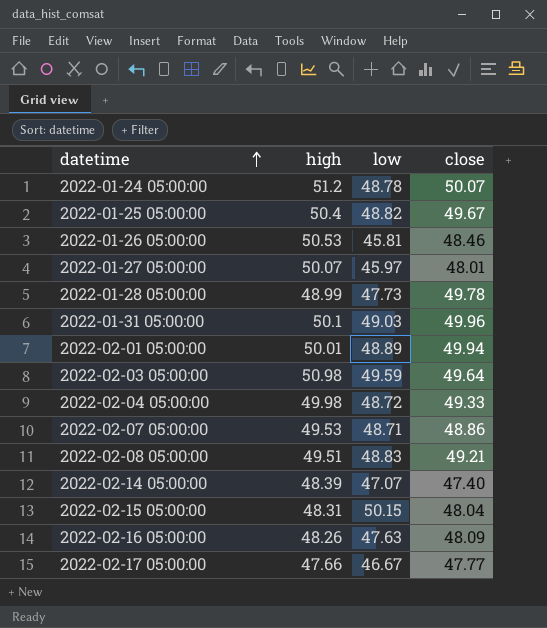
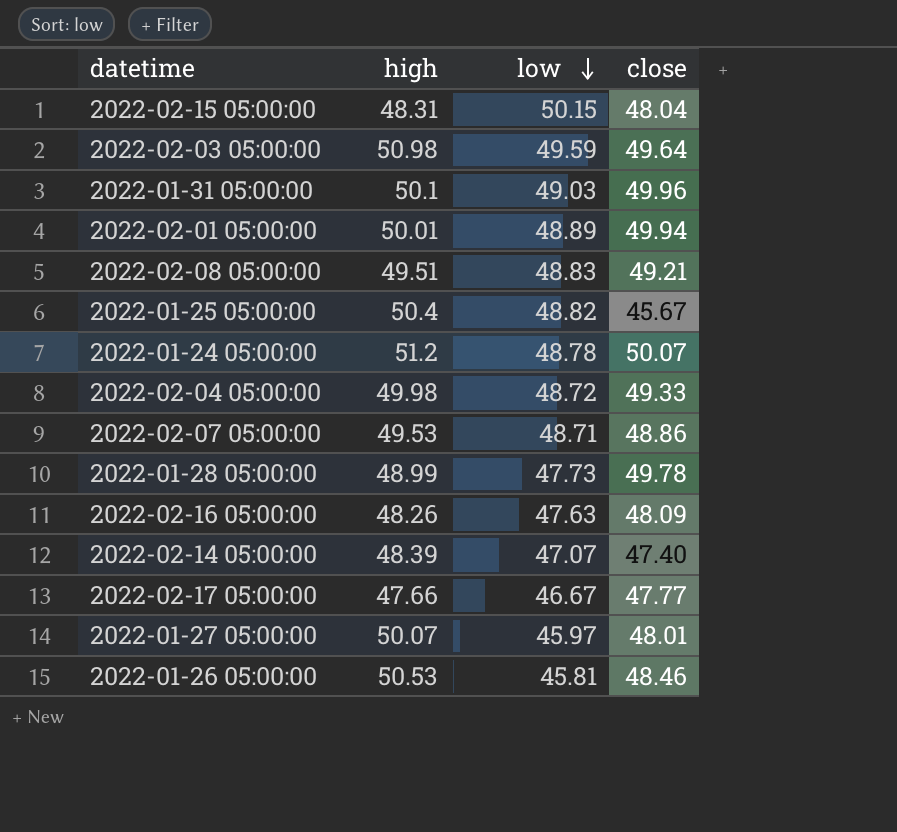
row order: datetime ascending -> low descending
2022-01-25 05:00:00 | close: 49.67 -> 45.67

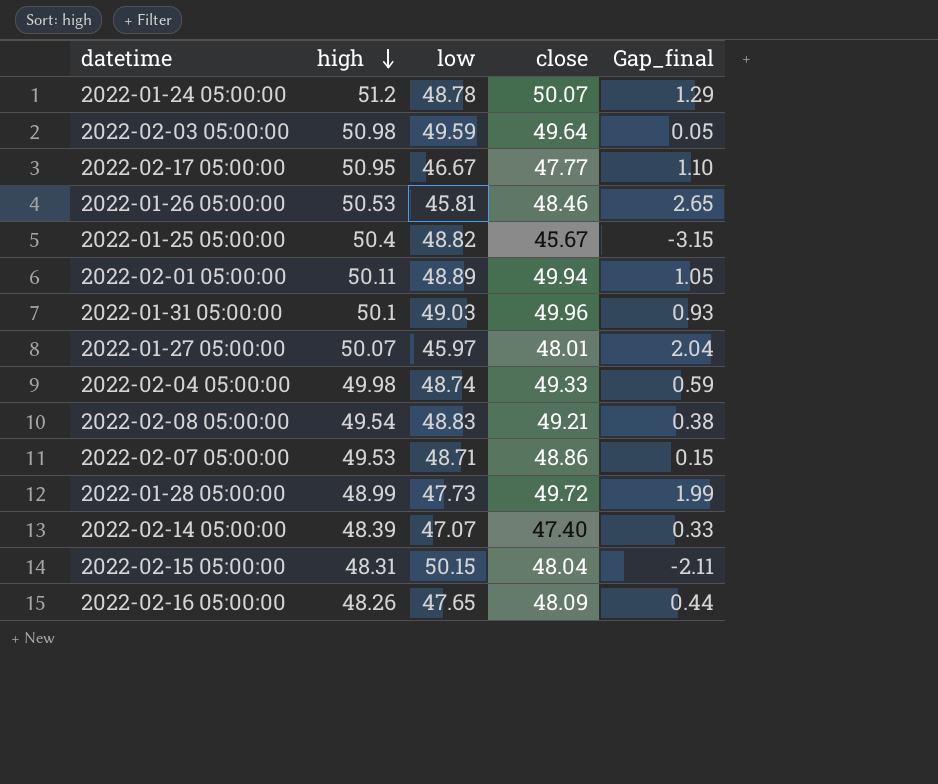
row order: low descending -> high descending
column Gap_final | formula: none -> [close] - [low]
2022-02-17 05:00:00 | high: 47.66 -> 50.95
2022-02-01 05:00:00 | high: 50.01 -> 50.11
2022-02-04 05:00:00 | low: 48.72 -> 48.74
2022-02-08 05:00:00 | high: 49.51 -> 49.54
2022-01-28 05:00:00 | close: 49.78 -> 49.72
2022-02-16 05:00:00 | low: 47.63 -> 47.65

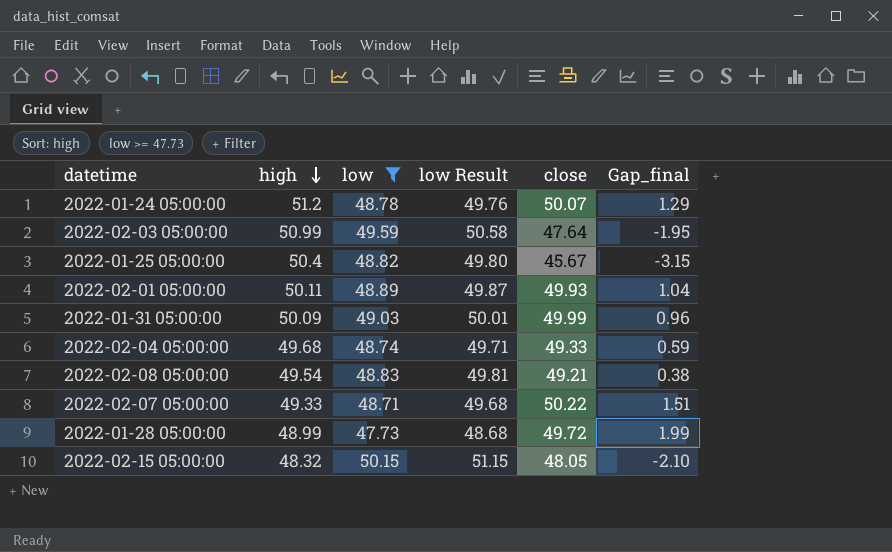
filter: none -> low >= 47.73
column low Result | formula: none -> [low] * 1.02
2022-02-03 05:00:00 | high: 50.98 -> 50.99
2022-02-03 05:00:00 | close: 49.64 -> 47.64
2022-02-03 05:00:00 | Gap_final: 0.05 -> -1.95
2022-02-01 05:00:00 | close: 49.94 -> 49.93
2022-02-01 05:00:00 | Gap_final: 1.05 -> 1.04
2022-01-31 05:00:00 | high: 50.1 -> 50.09
2022-01-31 05:00:00 | close: 49.96 -> 49.99
2022-01-31 05:00:00 | Gap_final: 0.93 -> 0.96
2022-02-04 05:00:00 | high: 49.98 -> 49.68
2022-02-07 05:00:00 | high: 49.53 -> 49.33
2022-02-07 05:00:00 | close: 48.86 -> 50.22
2022-02-07 05:00:00 | Gap_final: 0.15 -> 1.51
2022-02-15 05:00:00 | high: 48.31 -> 48.32
2022-02-15 05:00:00 | close: 48.04 -> 48.05
2022-02-15 05:00:00 | Gap_final: -2.11 -> -2.10

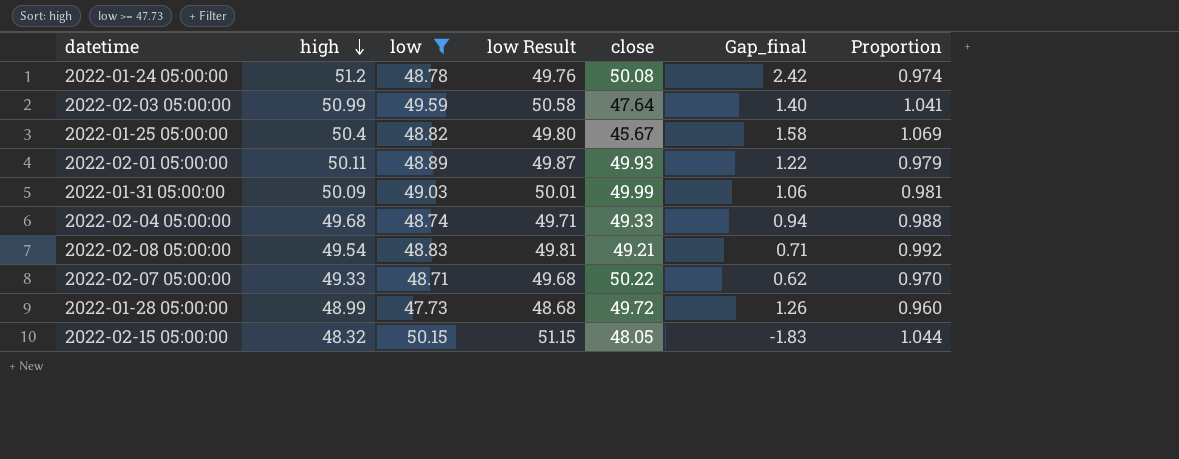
column Gap_final | formula: [close] - [low] -> [high] - [low]
column Proportion | formula: none -> [low] / [close]
2022-01-24 05:00:00 | close: 50.07 -> 50.08

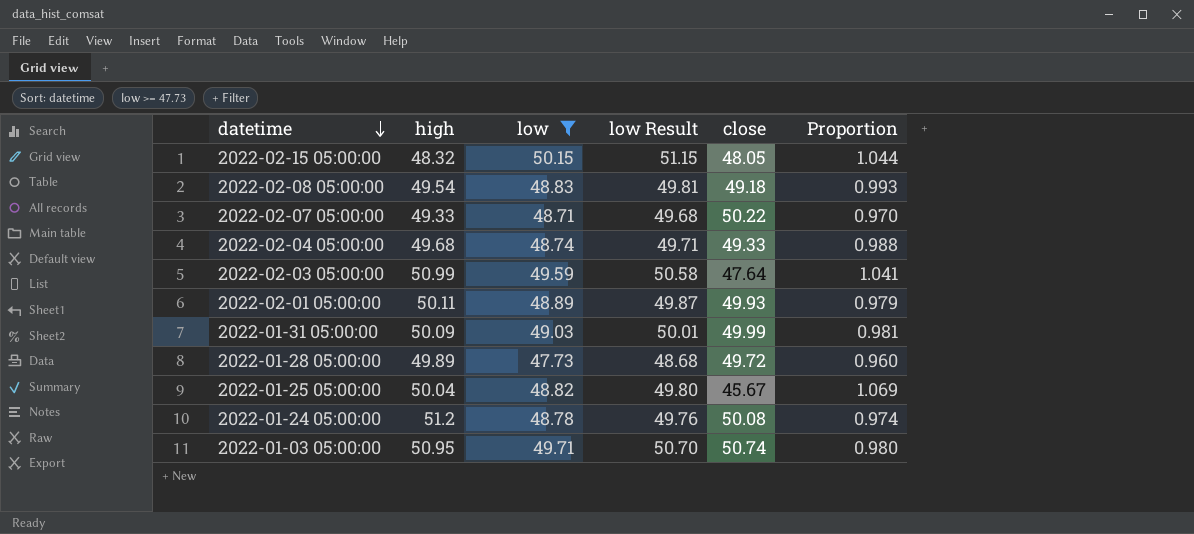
row order: high descending -> datetime descending
column Gap_final | formula: [high] - [low] -> none
2022-02-08 05:00:00 | close: 49.21 -> 49.18
2022-02-08 05:00:00 | Proportion: 0.992 -> 0.993
2022-01-28 05:00:00 | high: 48.99 -> 49.89
2022-01-25 05:00:00 | high: 50.4 -> 50.04
row 2022-01-03 05:00:00: none -> 50.95 | 49.71 | 50.70 | 50.74 | 0.980

